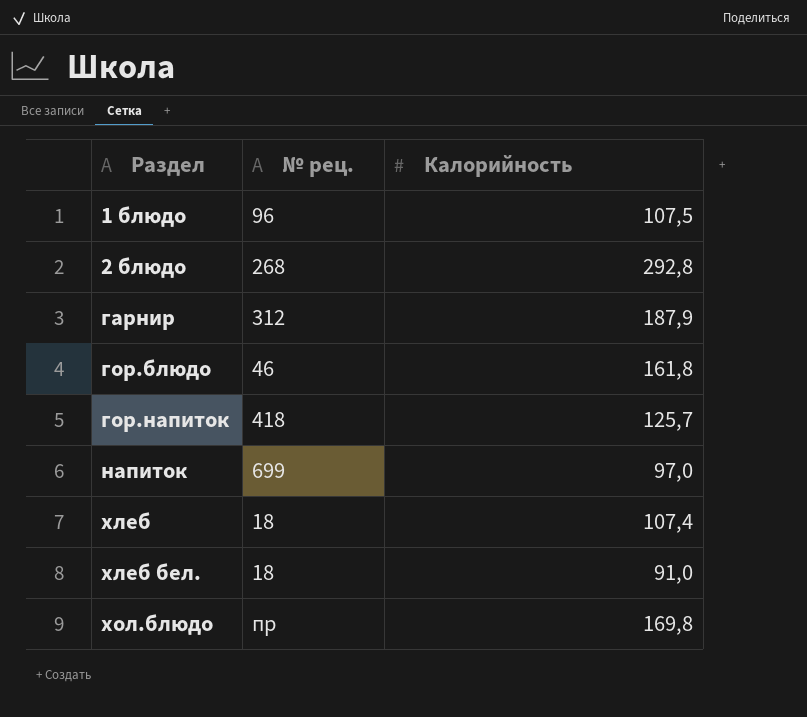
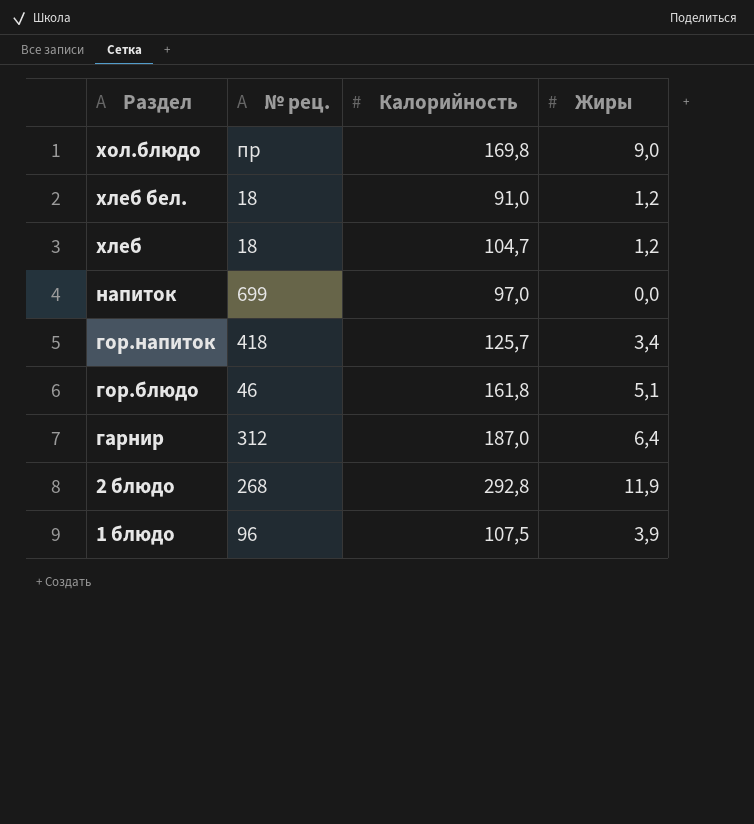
row order: Раздел ascending -> Раздел descending
column Жиры | position: none -> 4
хлеб | Калорийность: 107,4 -> 104,7
гарнир | Калорийность: 187,9 -> 187,0

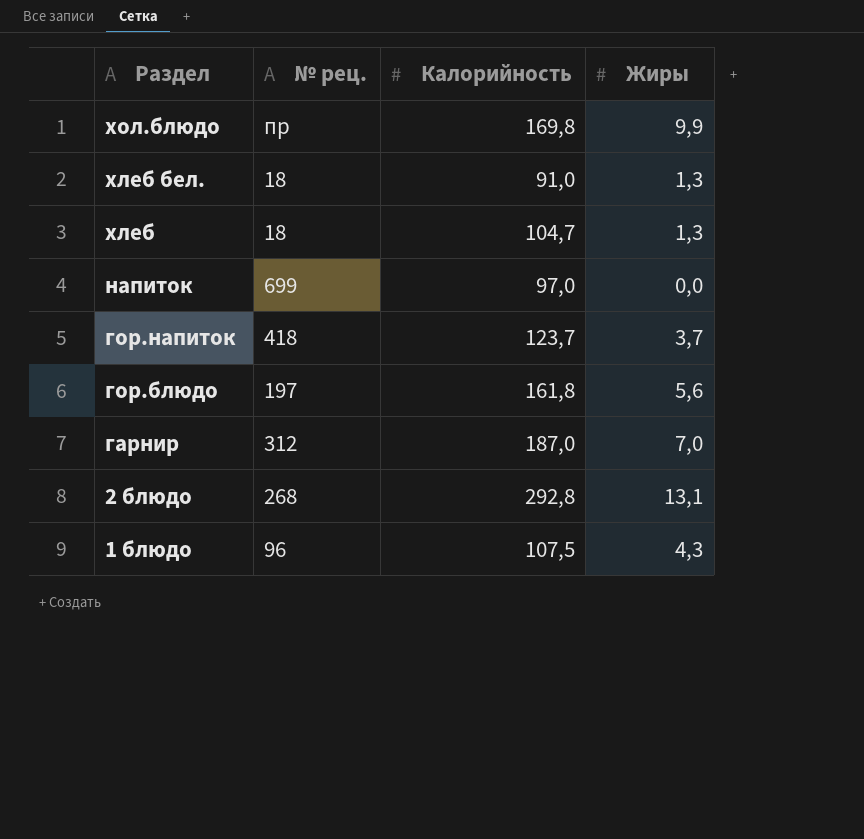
хол.блюдо | Жиры: 9,0 -> 9,9
хлеб бел. | Жиры: 1,2 -> 1,3
хлеб | Жиры: 1,2 -> 1,3
гор.напиток | Калорийность: 125,7 -> 123,7
гор.напиток | Жиры: 3,4 -> 3,7
гор.блюдо | № рец.: 46 -> 197
гор.блюдо | Жиры: 5,1 -> 5,6
гарнир | Жиры: 6,4 -> 7,0
2 блюдо | Жиры: 11,9 -> 13,1
1 блюдо | Жиры: 3,9 -> 4,3

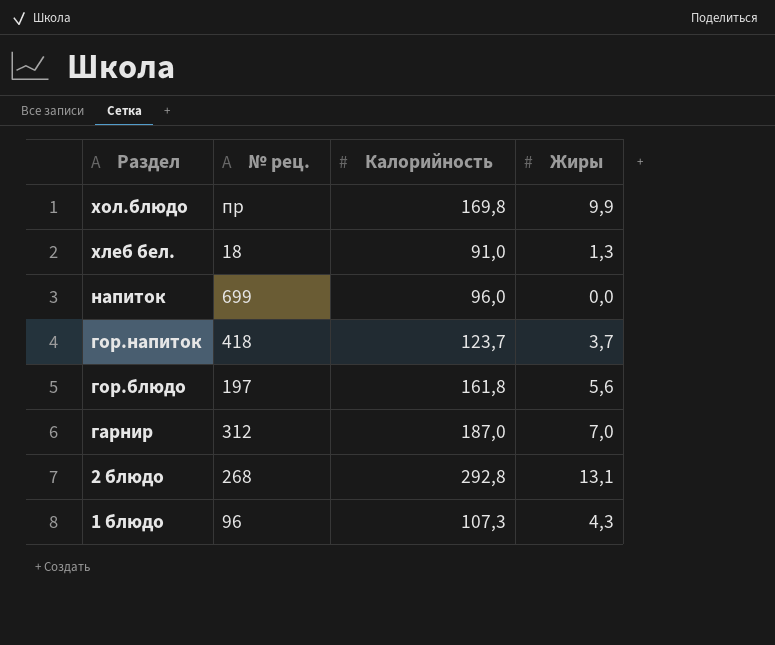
row хлеб: 18 | 104,7 | 1,3 -> none
напиток | Калорийность: 97,0 -> 96,0
1 блюдо | Калорийность: 107,5 -> 107,3

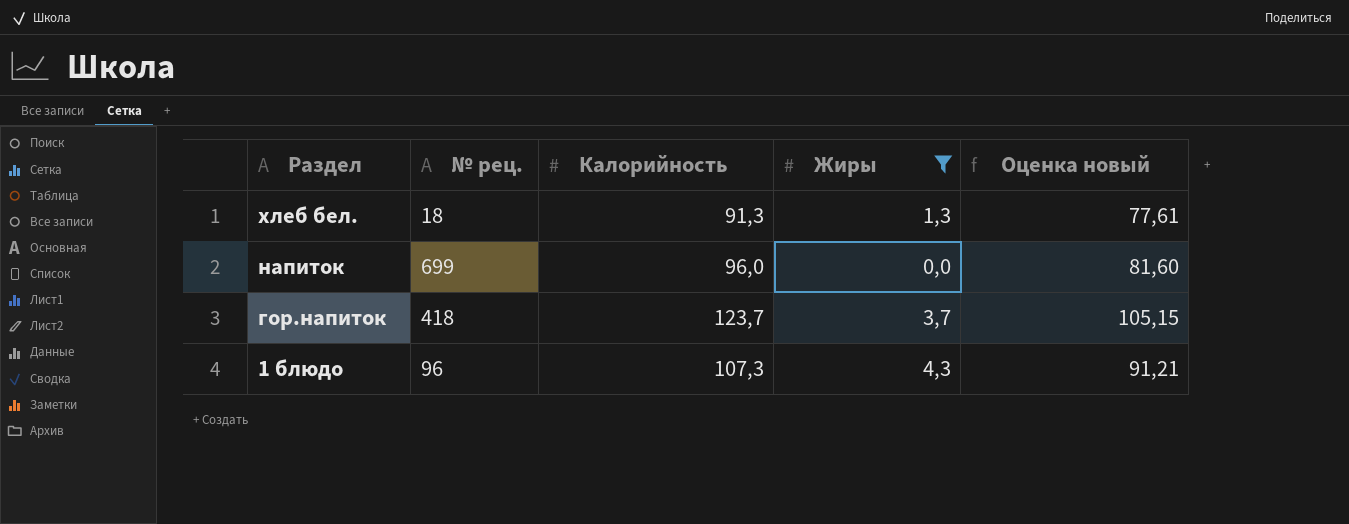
filter: none -> Жиры <= 4,3
column Оценка новый | formula: none -> [Калорийность] * 0,85
хлеб бел. | Калорийность: 91,0 -> 91,3

